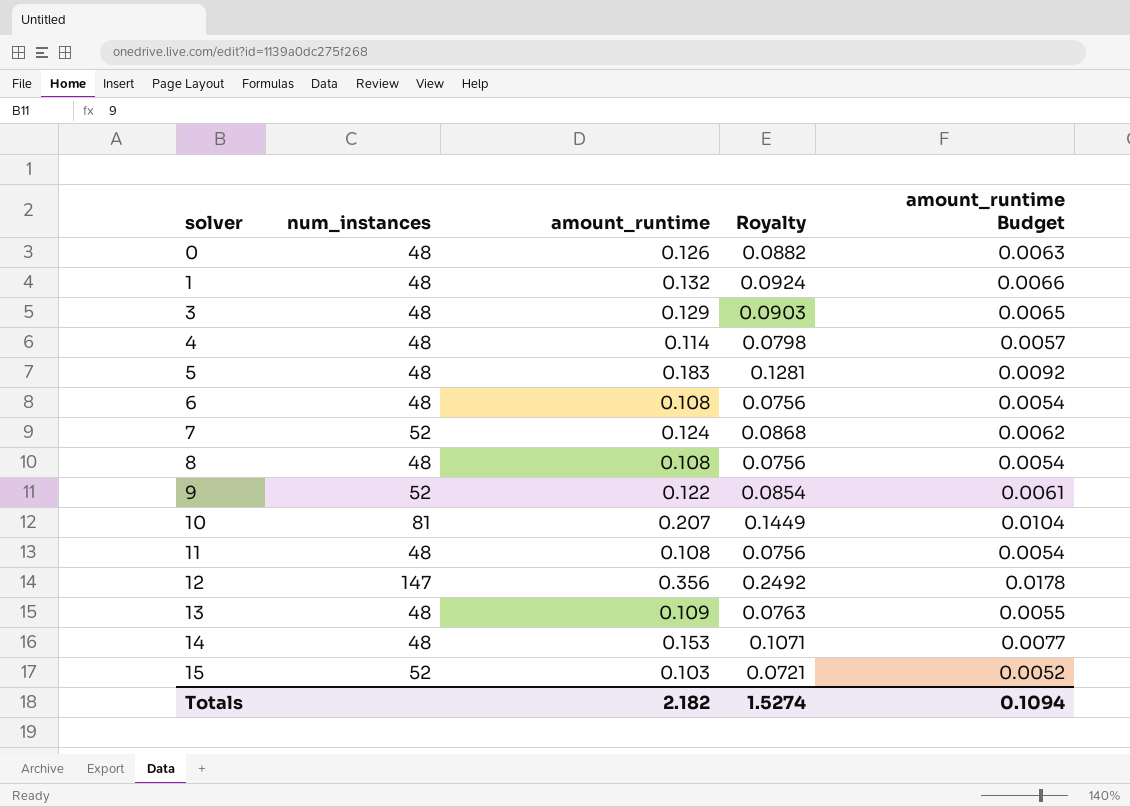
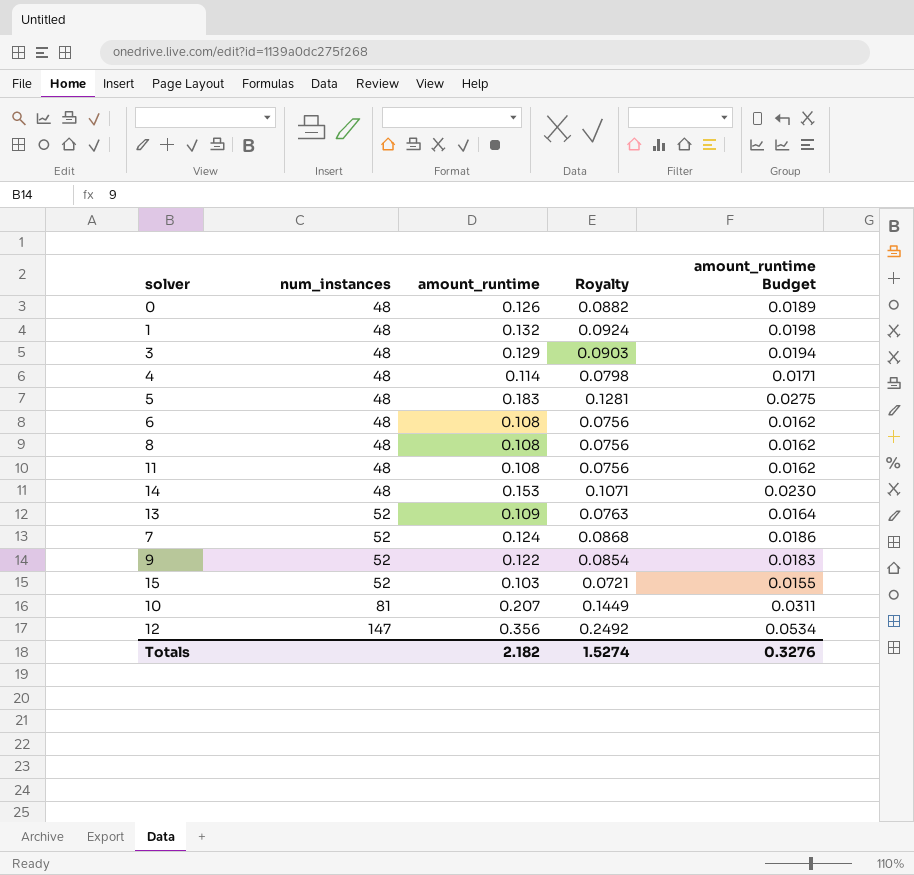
row order: solver ascending -> num_instances ascending
column amount_runtime Budget | formula: [amount_runtime] * 0.05 -> [amount_runtime] * 0.15
13 | num_instances: 48 -> 52
Totals | amount_runtime Budget: 0.1094 -> 0.3276

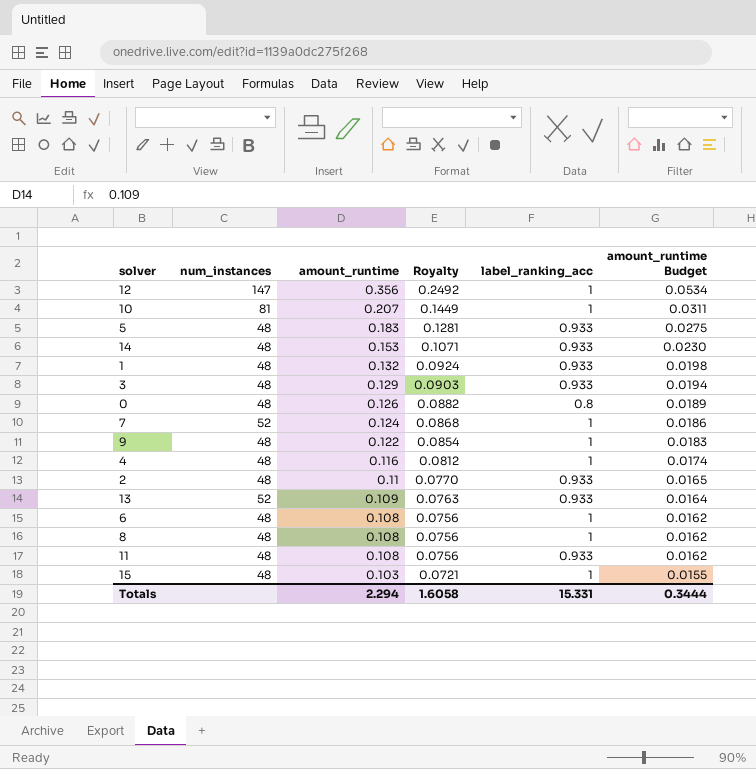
row order: num_instances ascending -> amount_runtime descending
column label_ranking_acc | position: none -> 5
9 | num_instances: 52 -> 48
4 | amount_runtime: 0.114 -> 0.116
4 | Royalty: 0.0798 -> 0.0812
4 | amount_runtime Budget: 0.0171 -> 0.0174
row 2: none -> 48 | 0.11 | 0.0770 | 0.933 | 0.0165
15 | num_instances: 52 -> 48
Totals | amount_runtime: 2.182 -> 2.294
Totals | Royalty: 1.5274 -> 1.6058
Totals | amount_runtime Budget: 0.3276 -> 0.3444

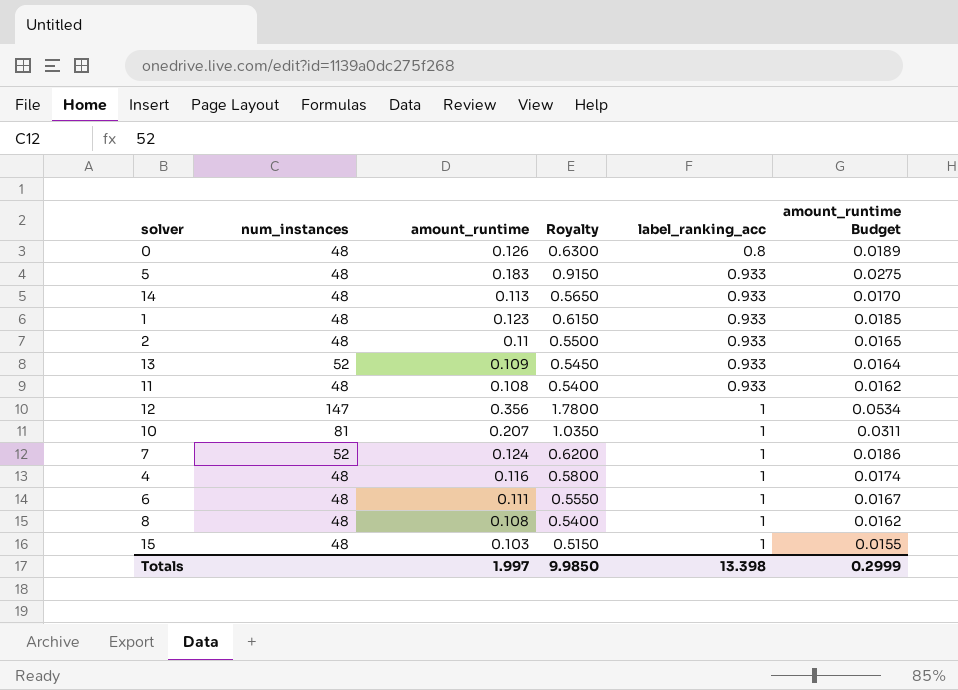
row order: amount_runtime descending -> label_ranking_acc ascending
column Royalty | formula: [amount_runtime] * 0.7 -> [amount_runtime] * 5
row 3: 48 | 0.129 | 0.0903 | 0.933 | 0.0194 -> none
row 9: 48 | 0.122 | 0.0854 | 1 | 0.0183 -> none
14 | amount_runtime: 0.153 -> 0.113
14 | amount_runtime Budget: 0.0230 -> 0.0170
1 | amount_runtime: 0.132 -> 0.123
1 | amount_runtime Budget: 0.0198 -> 0.0185
6 | amount_runtime: 0.108 -> 0.111
6 | amount_runtime Budget: 0.0162 -> 0.0167
Totals | amount_runtime: 2.294 -> 1.997
Totals | Royalty: 1.6058 -> 9.9850
Totals | label_ranking_acc: 15.331 -> 13.398
Totals | amount_runtime Budget: 0.3444 -> 0.2999

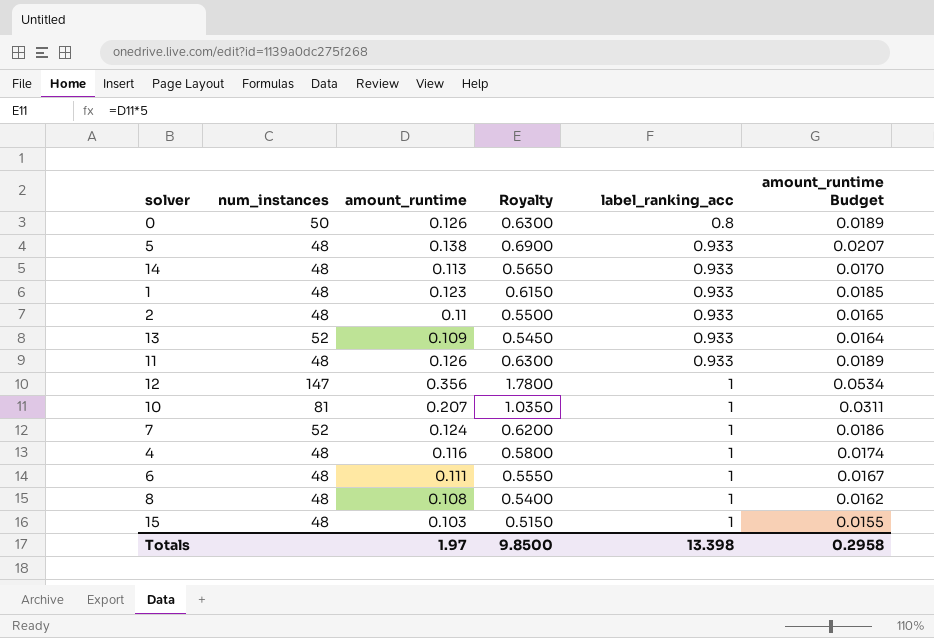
0 | num_instances: 48 -> 50
5 | amount_runtime: 0.183 -> 0.138
5 | Royalty: 0.9150 -> 0.6900
5 | amount_runtime Budget: 0.0275 -> 0.0207
11 | amount_runtime: 0.108 -> 0.126
11 | Royalty: 0.5400 -> 0.6300
11 | amount_runtime Budget: 0.0162 -> 0.0189
Totals | amount_runtime: 1.997 -> 1.97
Totals | Royalty: 9.9850 -> 9.8500
Totals | amount_runtime Budget: 0.2999 -> 0.2958

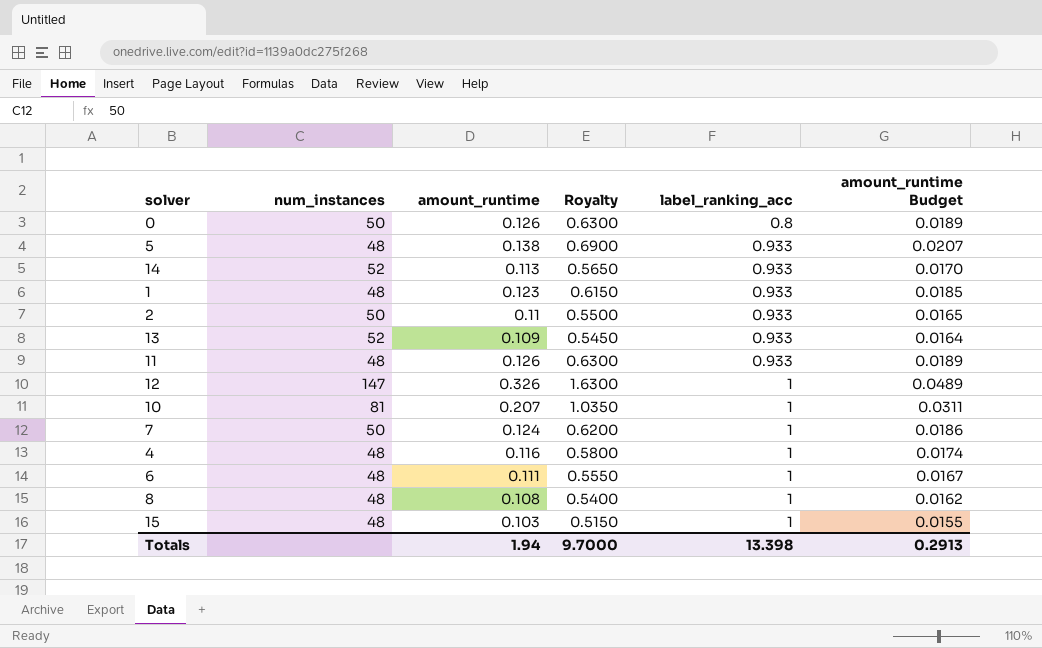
14 | num_instances: 48 -> 52
2 | num_instances: 48 -> 50
12 | amount_runtime: 0.356 -> 0.326
12 | Royalty: 1.7800 -> 1.6300
12 | amount_runtime Budget: 0.0534 -> 0.0489
7 | num_instances: 52 -> 50
Totals | amount_runtime: 1.97 -> 1.94
Totals | Royalty: 9.8500 -> 9.7000
Totals | amount_runtime Budget: 0.2958 -> 0.2913

